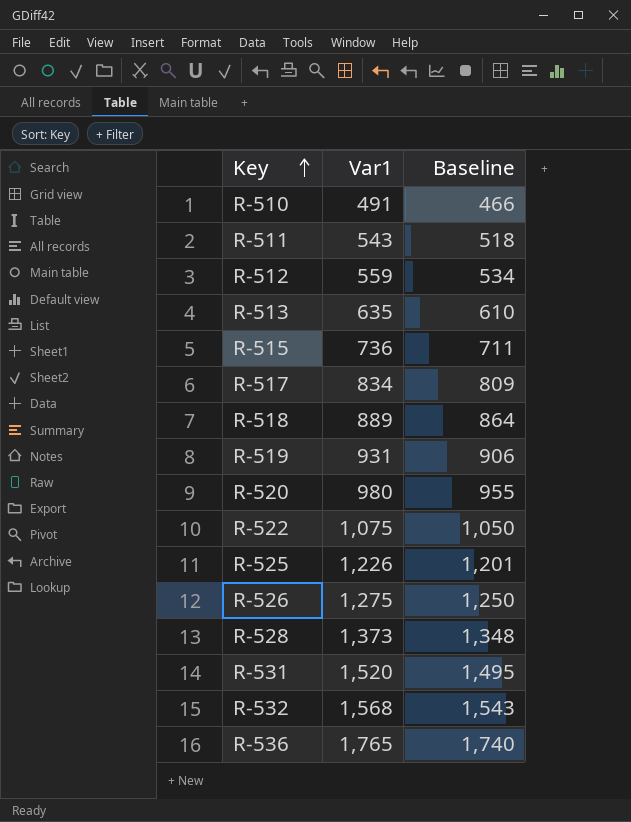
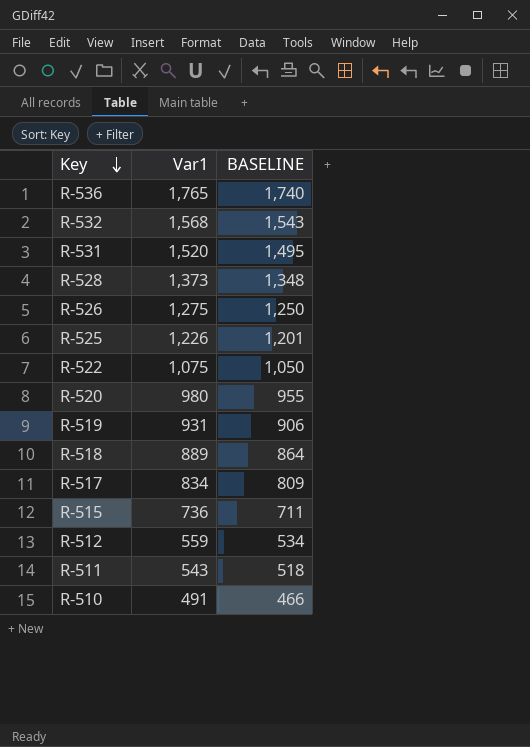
row order: Key ascending -> Key descending
column name: Baseline -> BASELINE
row R-513: 635 | 610 -> none

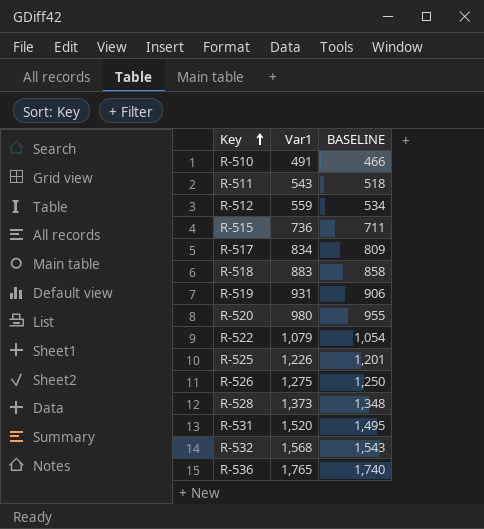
row order: Key descending -> Key ascending
R-518 | Var1: 889 -> 883
R-518 | BASELINE: 864 -> 858
R-522 | Var1: 1,075 -> 1,079
R-522 | BASELINE: 1,050 -> 1,054

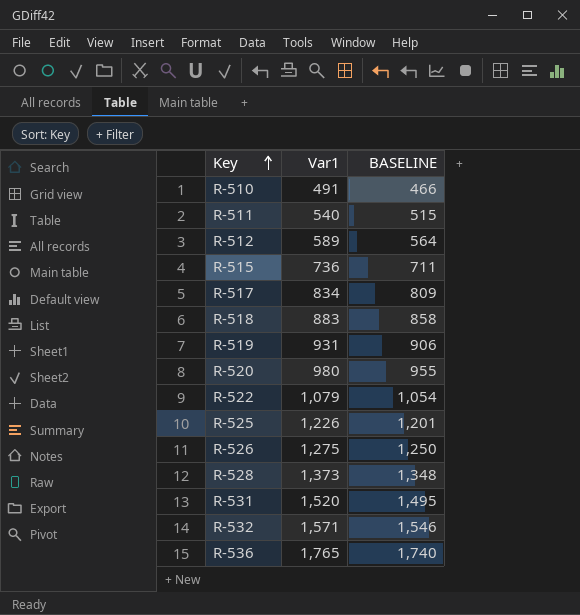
R-511 | Var1: 543 -> 540
R-511 | BASELINE: 518 -> 515
R-512 | Var1: 559 -> 589
R-512 | BASELINE: 534 -> 564
R-532 | Var1: 1,568 -> 1,571
R-532 | BASELINE: 1,543 -> 1,546

